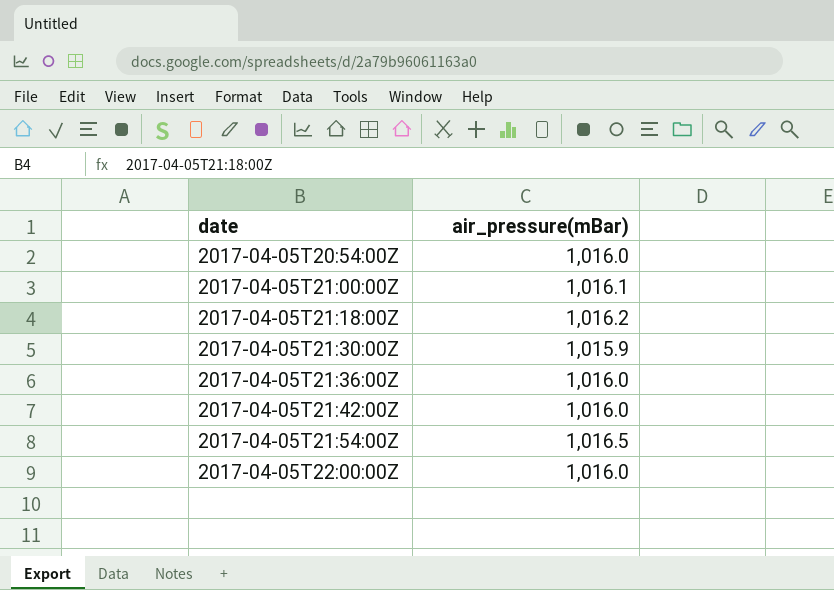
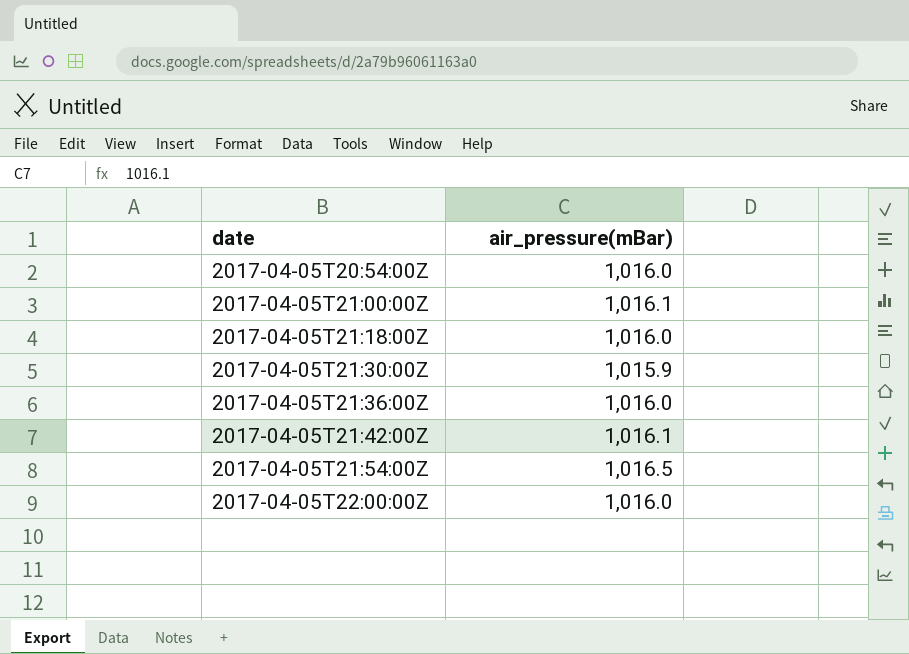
2017-04-05T21:18:00Z | air_pressure(mBar): 1,016.2 -> 1,016.0
2017-04-05T21:42:00Z | air_pressure(mBar): 1,016.0 -> 1,016.1

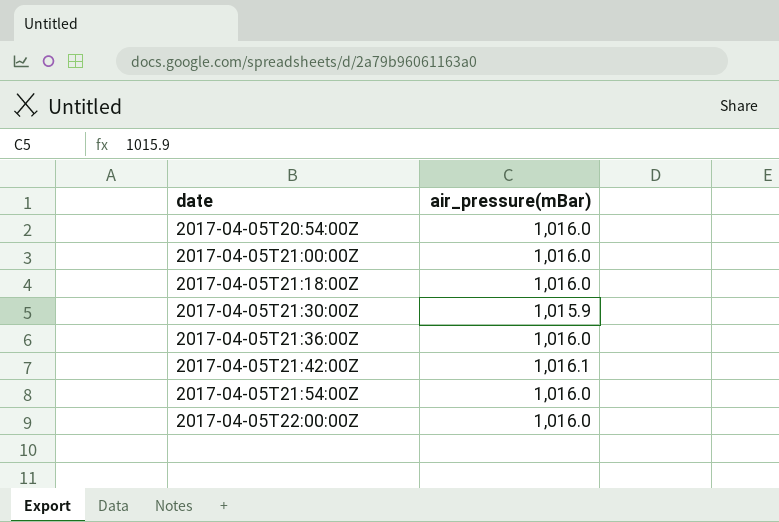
2017-04-05T21:00:00Z | air_pressure(mBar): 1,016.1 -> 1,016.0
2017-04-05T21:54:00Z | air_pressure(mBar): 1,016.5 -> 1,016.0

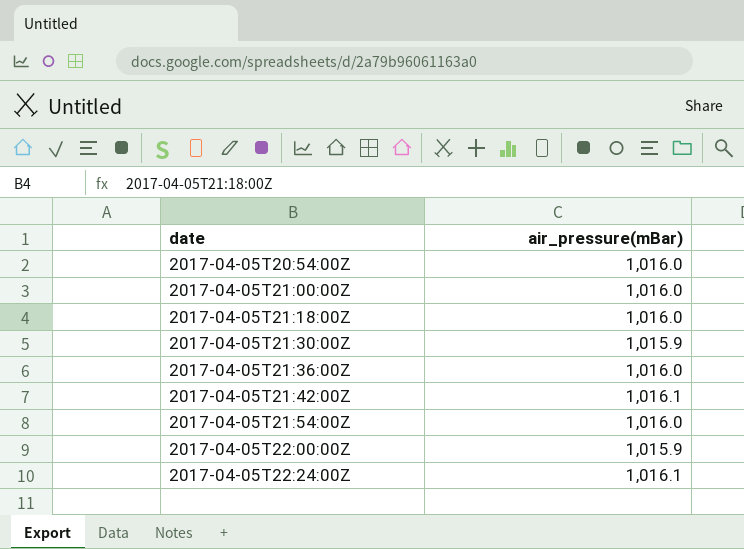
2017-04-05T22:00:00Z | air_pressure(mBar): 1,016.0 -> 1,015.9
row 2017-04-05T22:24:00Z: none -> 1,016.1

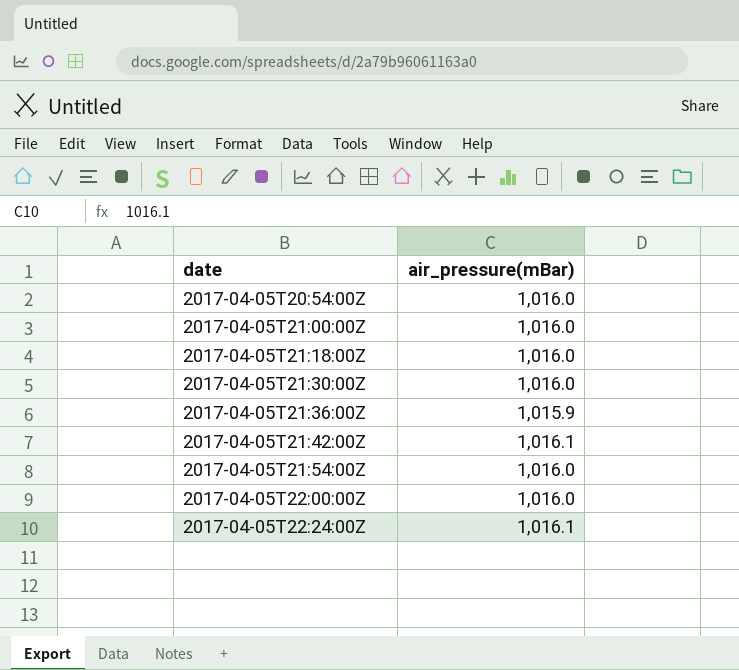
2017-04-05T21:30:00Z | air_pressure(mBar): 1,015.9 -> 1,016.0
2017-04-05T21:36:00Z | air_pressure(mBar): 1,016.0 -> 1,015.9
2017-04-05T22:00:00Z | air_pressure(mBar): 1,015.9 -> 1,016.0

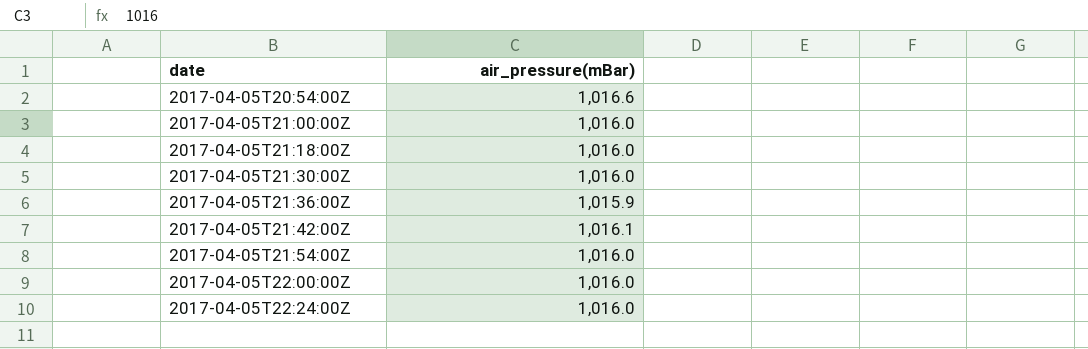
2017-04-05T20:54:00Z | air_pressure(mBar): 1,016.0 -> 1,016.6
2017-04-05T22:24:00Z | air_pressure(mBar): 1,016.1 -> 1,016.0

